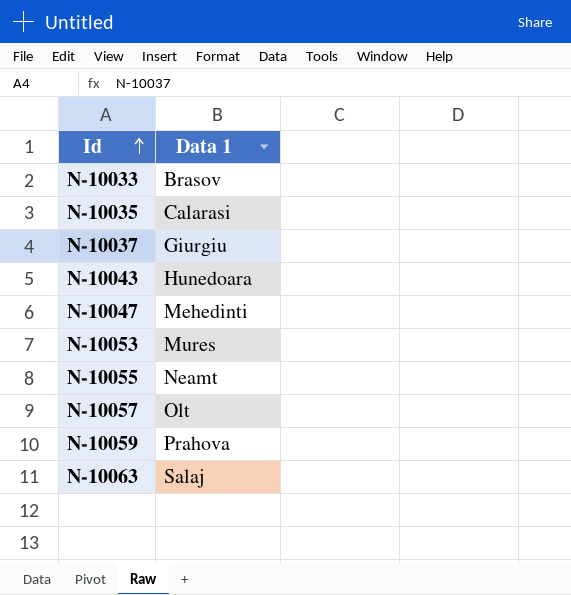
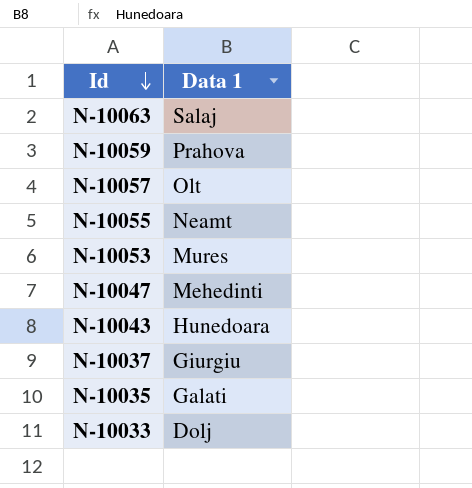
row order: Id ascending -> Id descending
N-10035 | Data 1: Calarasi -> Galati
N-10033 | Data 1: Brasov -> Dolj

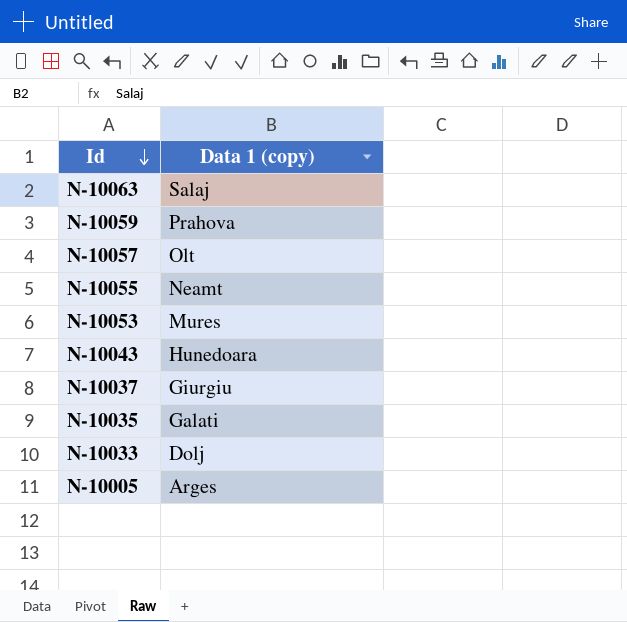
column name: Data 1 -> Data 1 (copy)
row N-10047: Mehedinti -> none
row N-10005: none -> Arges

